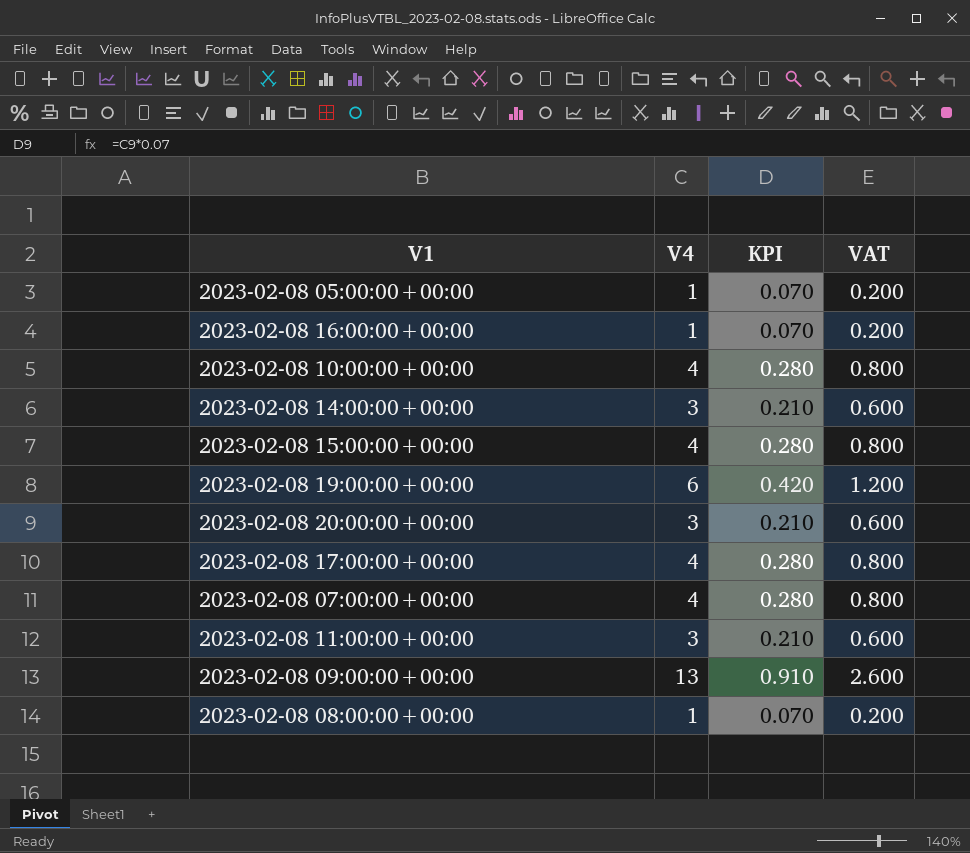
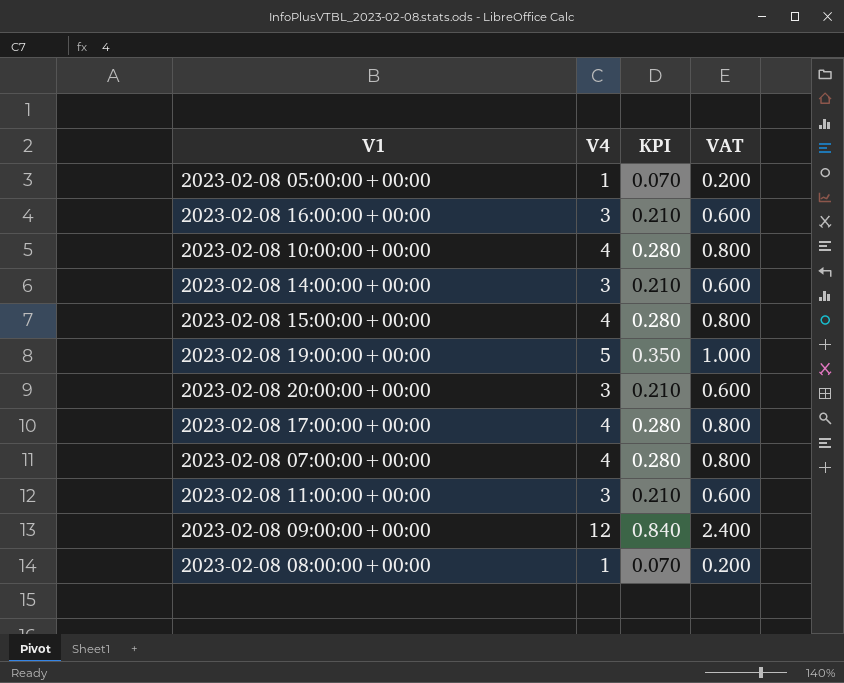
2023-02-08 16:00:00+00:00 | V4: 1 -> 3
2023-02-08 16:00:00+00:00 | KPI: 0.070 -> 0.210
2023-02-08 16:00:00+00:00 | VAT: 0.200 -> 0.600
2023-02-08 19:00:00+00:00 | V4: 6 -> 5
2023-02-08 19:00:00+00:00 | KPI: 0.420 -> 0.350
2023-02-08 19:00:00+00:00 | VAT: 1.200 -> 1.000
2023-02-08 09:00:00+00:00 | V4: 13 -> 12
2023-02-08 09:00:00+00:00 | KPI: 0.910 -> 0.840
2023-02-08 09:00:00+00:00 | VAT: 2.600 -> 2.400

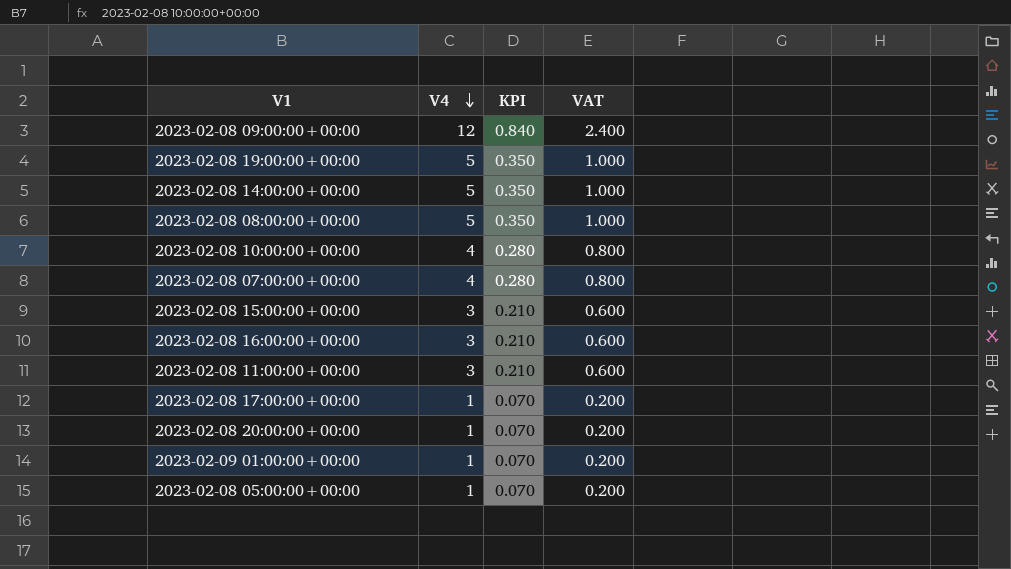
row order: none -> V4 descending
2023-02-08 14:00:00+00:00 | V4: 3 -> 5
2023-02-08 14:00:00+00:00 | KPI: 0.210 -> 0.350
2023-02-08 14:00:00+00:00 | VAT: 0.600 -> 1.000
2023-02-08 08:00:00+00:00 | V4: 1 -> 5
2023-02-08 08:00:00+00:00 | KPI: 0.070 -> 0.350
2023-02-08 08:00:00+00:00 | VAT: 0.200 -> 1.000
2023-02-08 15:00:00+00:00 | V4: 4 -> 3
2023-02-08 15:00:00+00:00 | KPI: 0.280 -> 0.210
2023-02-08 15:00:00+00:00 | VAT: 0.800 -> 0.600
2023-02-08 17:00:00+00:00 | V4: 4 -> 1
2023-02-08 17:00:00+00:00 | KPI: 0.280 -> 0.070
2023-02-08 17:00:00+00:00 | VAT: 0.800 -> 0.200
2023-02-08 20:00:00+00:00 | V4: 3 -> 1
2023-02-08 20:00:00+00:00 | KPI: 0.210 -> 0.070
2023-02-08 20:00:00+00:00 | VAT: 0.600 -> 0.200
row 2023-02-09 01:00:00+00:00: none -> 1 | 0.070 | 0.200

